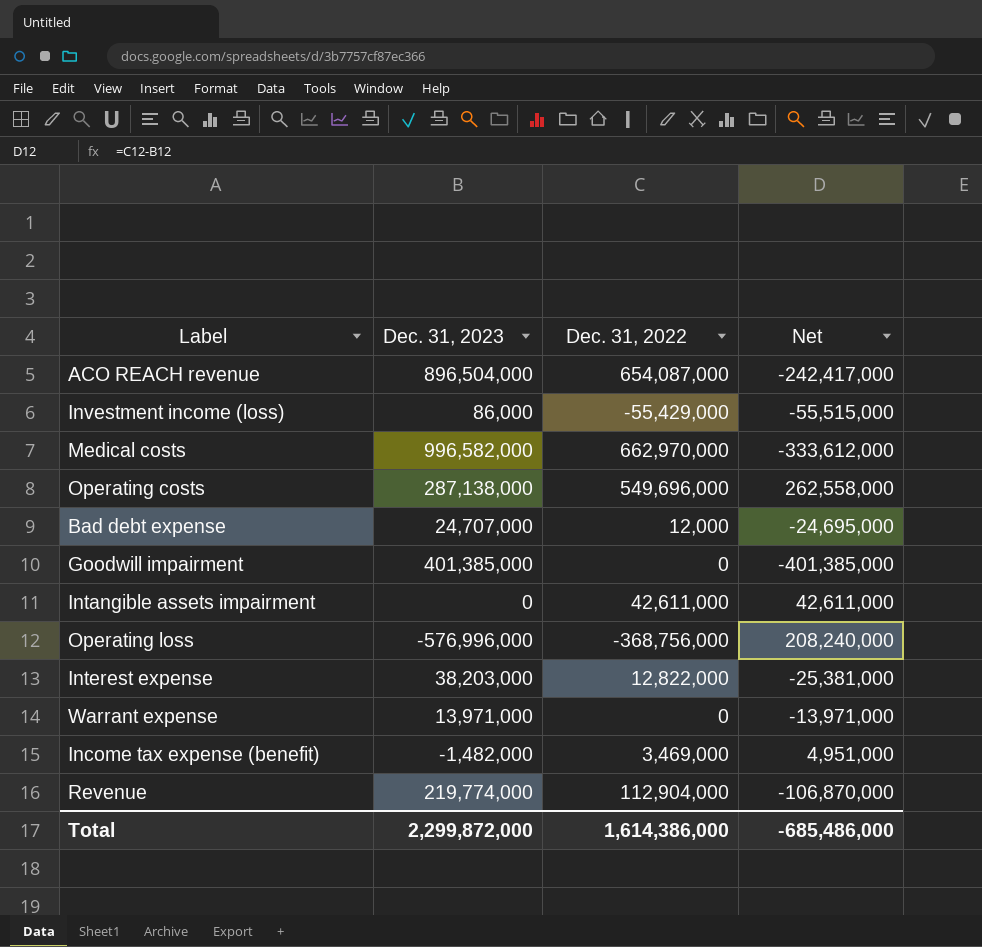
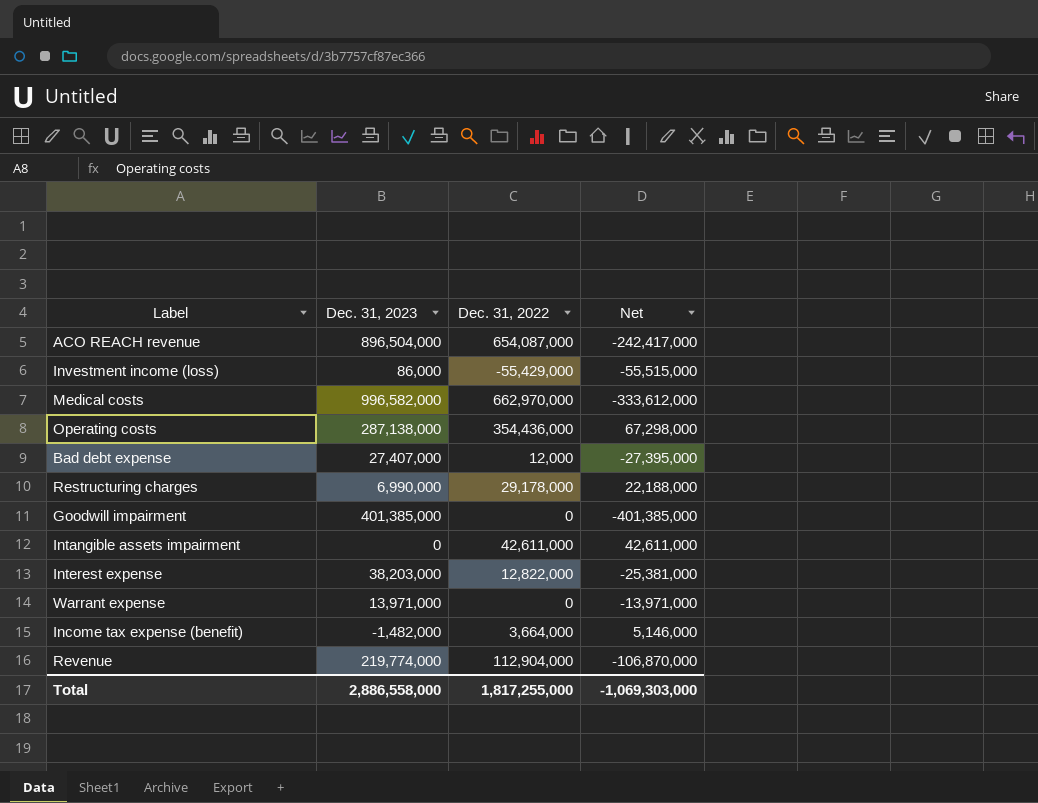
row Operating loss: -576,996,000 | -368,756,000 | 208,240,000 -> none
Operating costs | Dec. 31, 2022: 549,696,000 -> 354,436,000
Operating costs | Net: 262,558,000 -> 67,298,000
Bad debt expense | Dec. 31, 2023: 24,707,000 -> 27,407,000
Bad debt expense | Net: -24,695,000 -> -27,395,000
row Restructuring charges: none -> 6,990,000 | 29,178,000 | 22,188,000
Income tax expense (benefit) | Dec. 31, 2022: 3,469,000 -> 3,664,000
Income tax expense (benefit) | Net: 4,951,000 -> 5,146,000
Total | Dec. 31, 2023: 2,299,872,000 -> 2,886,558,000
Total | Dec. 31, 2022: 1,614,386,000 -> 1,817,255,000
Total | Net: -685,486,000 -> -1,069,303,000

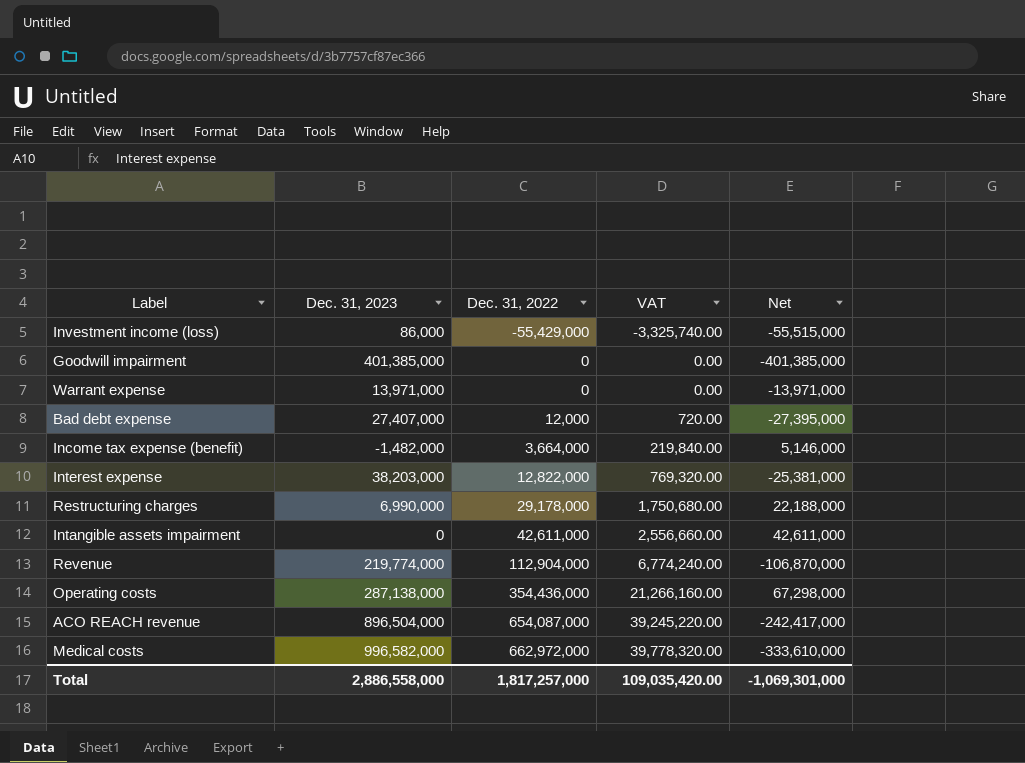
row order: none -> Dec. 31, 2022 ascending
column VAT | formula: none -> [Dec. 31, 2022] * 0.06
Medical costs | Dec. 31, 2022: 662,970,000 -> 662,972,000
Medical costs | Net: -333,612,000 -> -333,610,000
Total | Dec. 31, 2022: 1,817,255,000 -> 1,817,257,000
Total | Net: -1,069,303,000 -> -1,069,301,000

